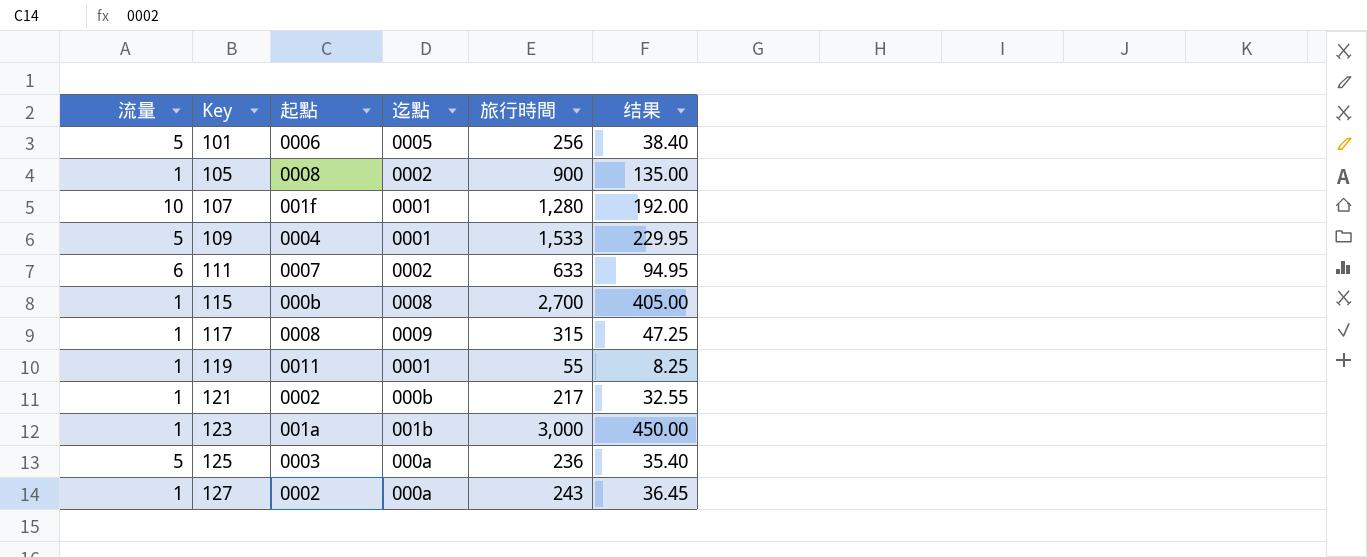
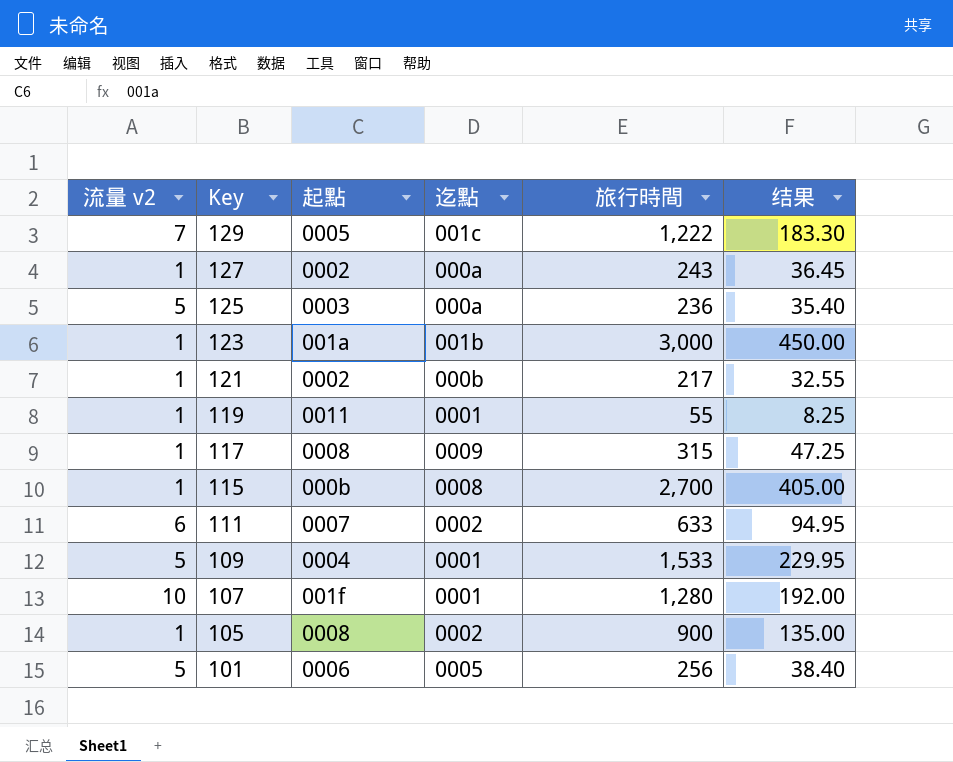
row order: Key ascending -> Key descending
column name: 流量 -> 流量 v2
row 129: none -> 7 | 0005 | 001c | 1,222 | 183.30

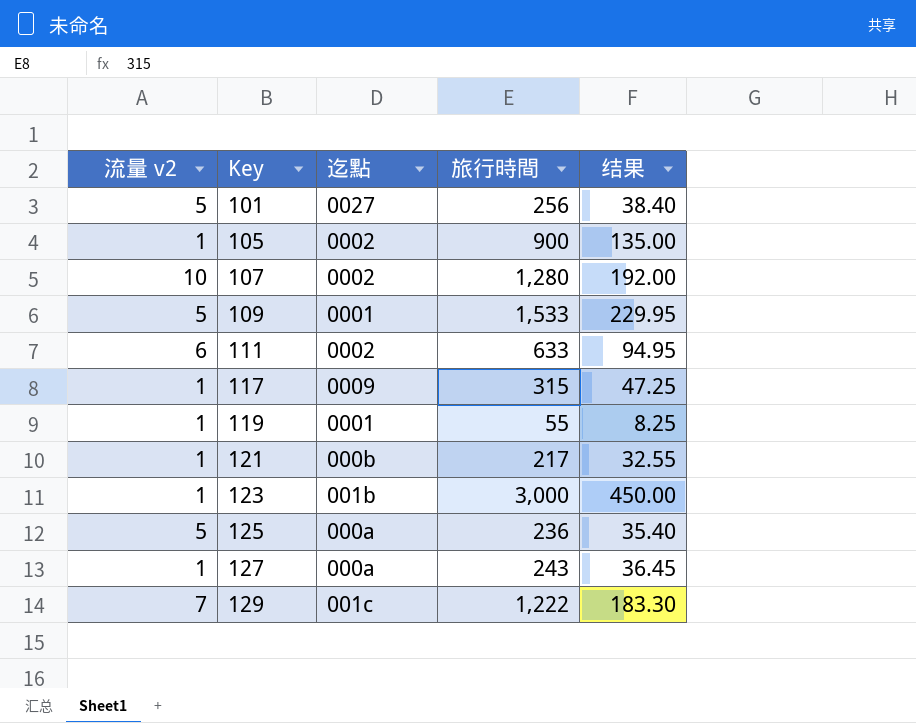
row order: Key descending -> Key ascending
column 起點 | position: 3 -> none
row 115: 1 | 000b | 0008 | 2,700 | 405.00 -> none
101 | 迄點: 0005 -> 0027
107 | 迄點: 0001 -> 0002

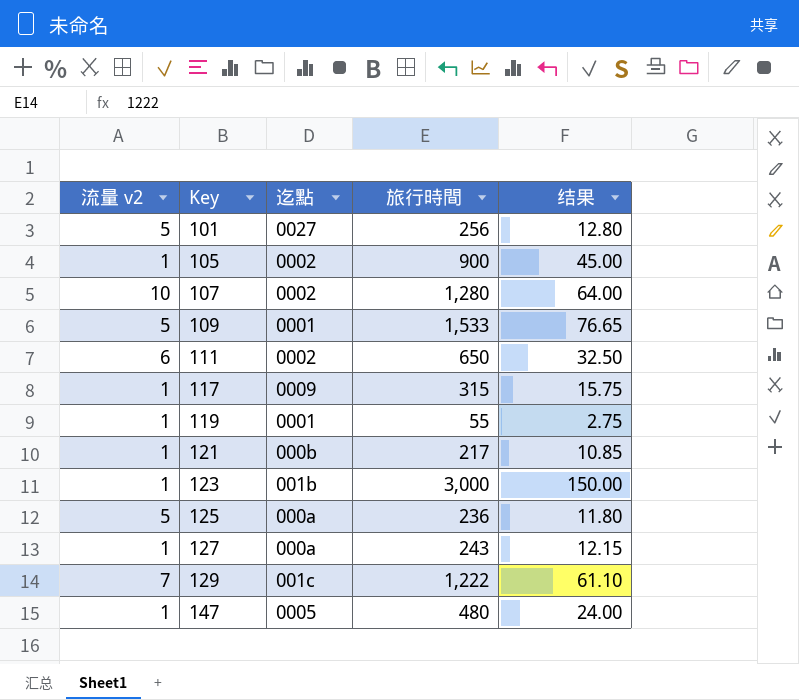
column 结果 | formula: [旅行時間] * 0.15 -> [旅行時間] * 0.05
111 | 旅行時間: 633 -> 650
row 147: none -> 1 | 0005 | 480 | 24.00

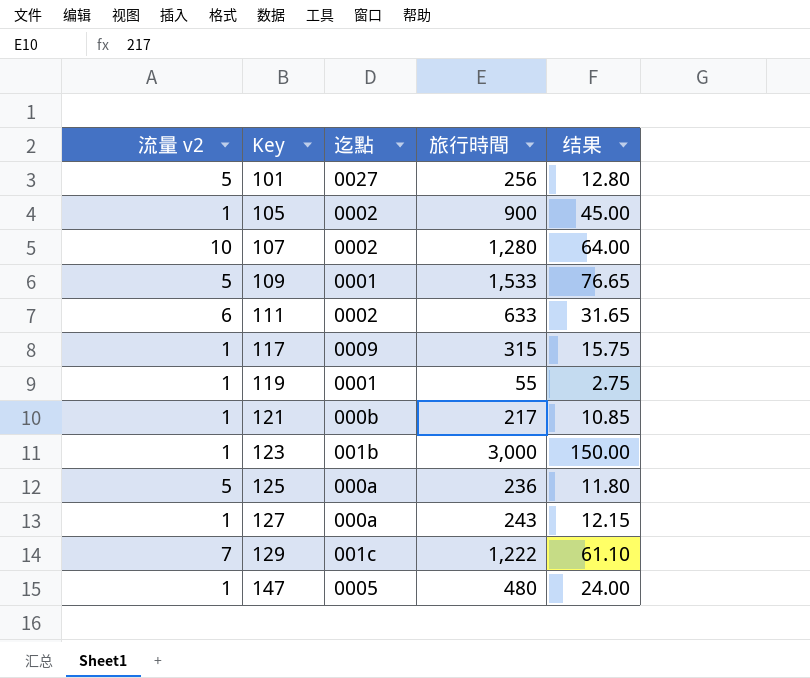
111 | 旅行時間: 650 -> 633
111 | 结果: 32.50 -> 31.65

